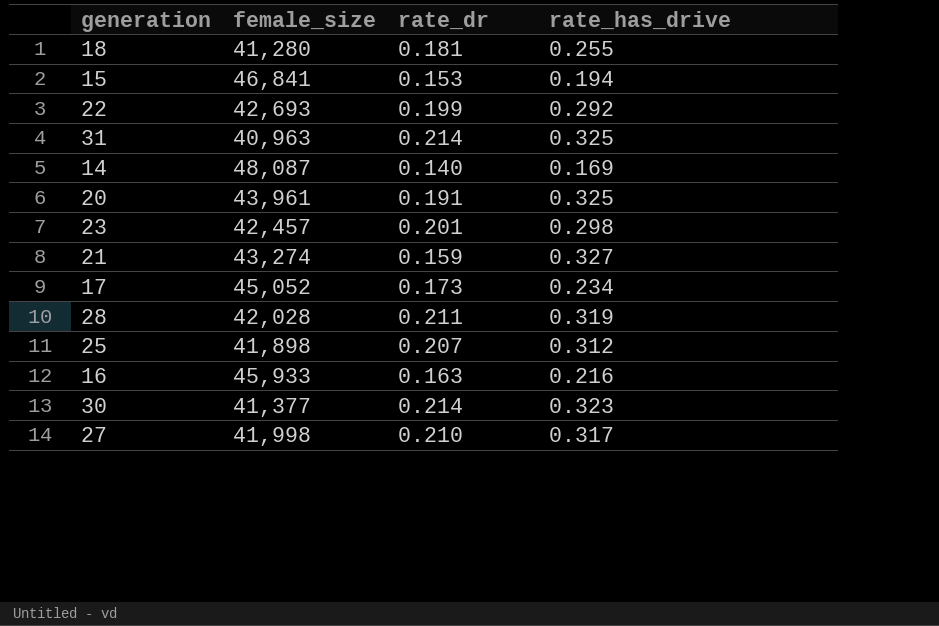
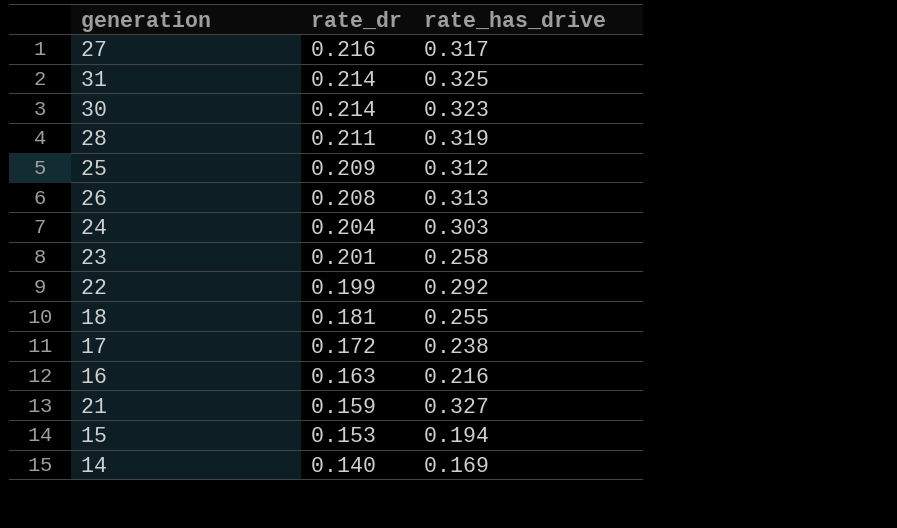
row order: none -> rate_dr descending
column female_size | position: 2 -> none
row 20: 43,961 | 0.191 | 0.325 -> none
27 | rate_dr: 0.210 -> 0.216
25 | rate_dr: 0.207 -> 0.209
row 26: none -> 0.208 | 0.313
row 24: none -> 0.204 | 0.303
23 | rate_has_drive: 0.298 -> 0.258
17 | rate_dr: 0.173 -> 0.172
17 | rate_has_drive: 0.234 -> 0.238

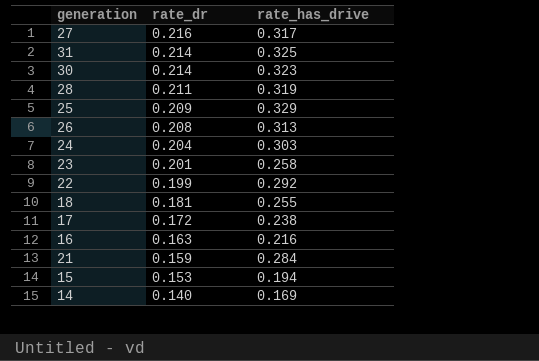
25 | rate_has_drive: 0.312 -> 0.329
21 | rate_has_drive: 0.327 -> 0.284

